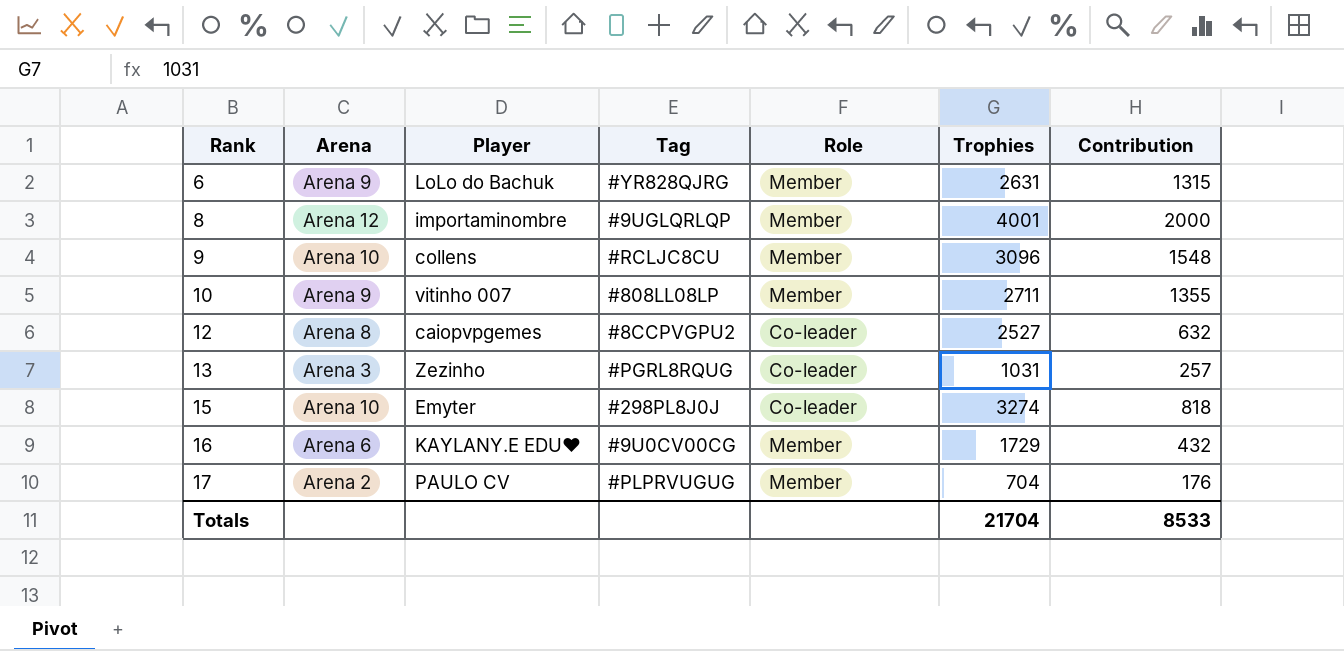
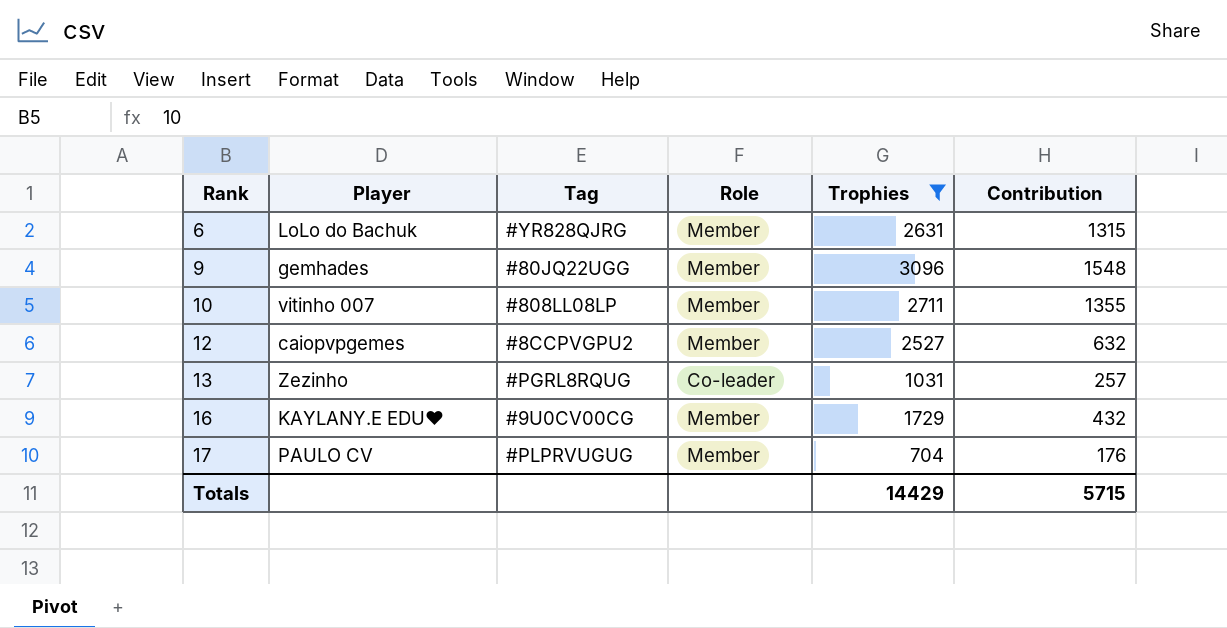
filter: none -> Trophies <= 3096
column Arena | position: 2 -> none
9 | Player: collens -> gemhades
9 | Tag: #RCLJC8CU -> #80JQ22UGG
12 | Role: Co-leader -> Member
Totals | Trophies: 21704 -> 14429
Totals | Contribution: 8533 -> 5715

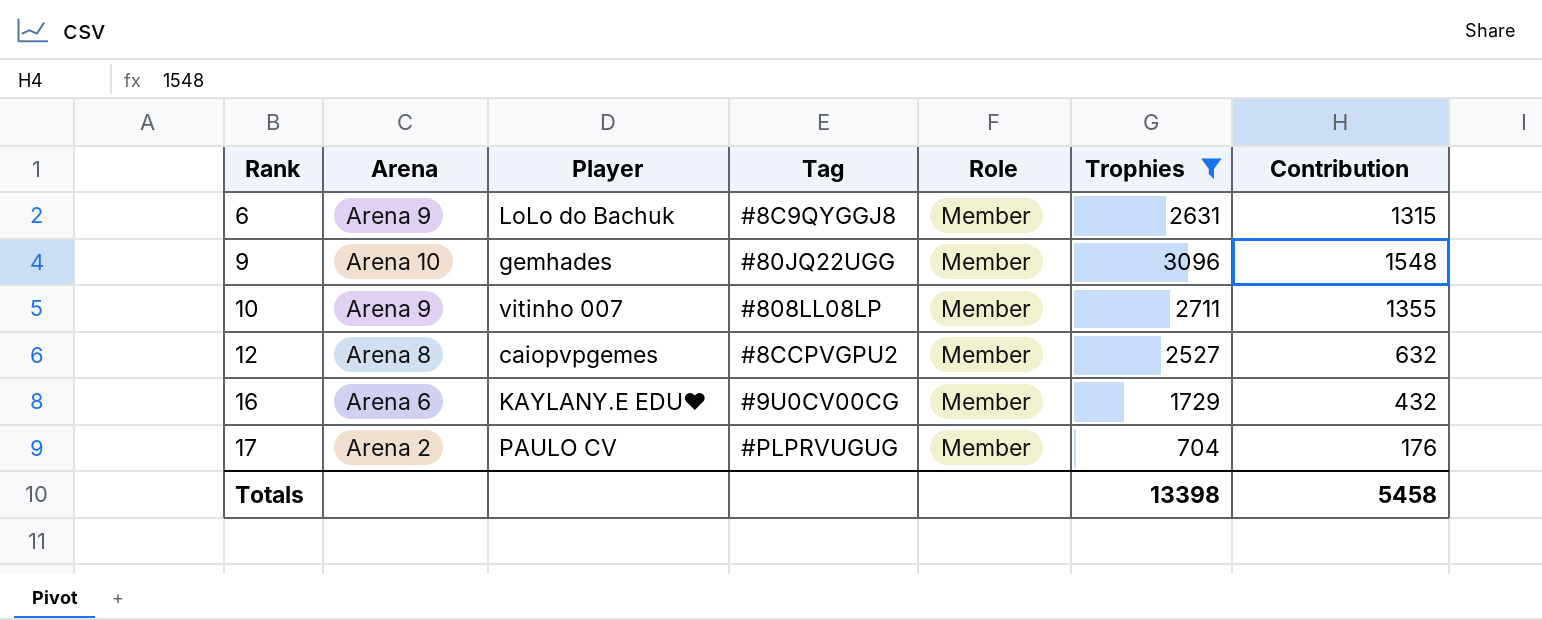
column Arena | position: none -> 2
row 13: Zezinho | #PGRL8RQUG | Co-leader | 1031 | 257 -> none
6 | Tag: #YR828QJRG -> #8C9QYGGJ8
Totals | Trophies: 14429 -> 13398
Totals | Contribution: 5715 -> 5458

